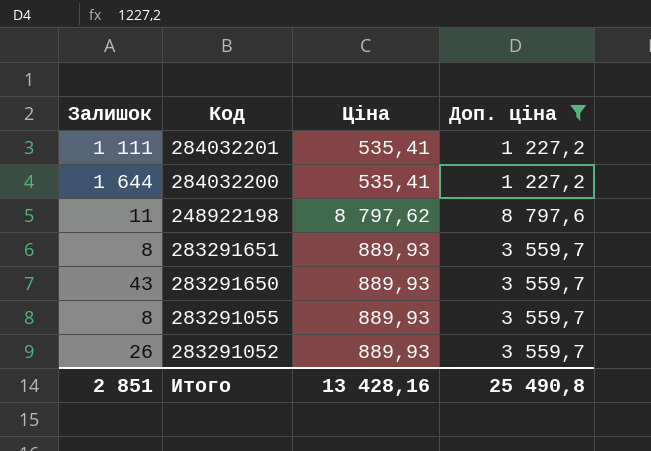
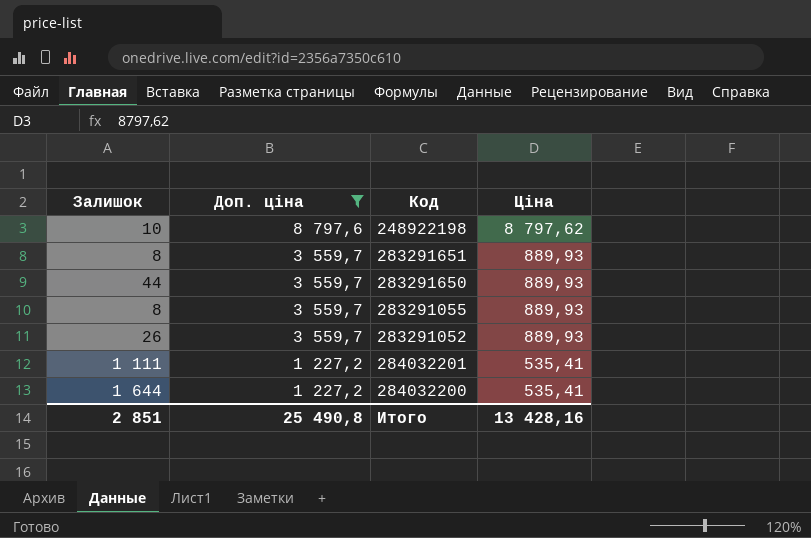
row order: none -> Доп. ціна descending
column Доп. ціна | position: 4 -> 2
248922198 | Залишок: 11 -> 10
283291650 | Залишок: 43 -> 44

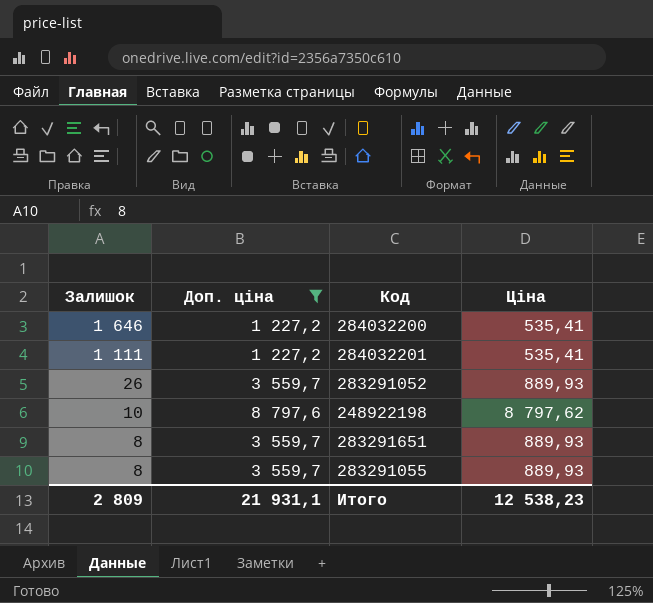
row order: Доп. ціна descending -> Залишок descending
row 283291650: 44 | 3 559,7 | 889,93 -> none
284032200 | Залишок: 1 644 -> 1 646
Итого | Залишок: 2 851 -> 2 809
Итого | Доп. ціна: 25 490,8 -> 21 931,1
Итого | Ціна: 13 428,16 -> 12 538,23

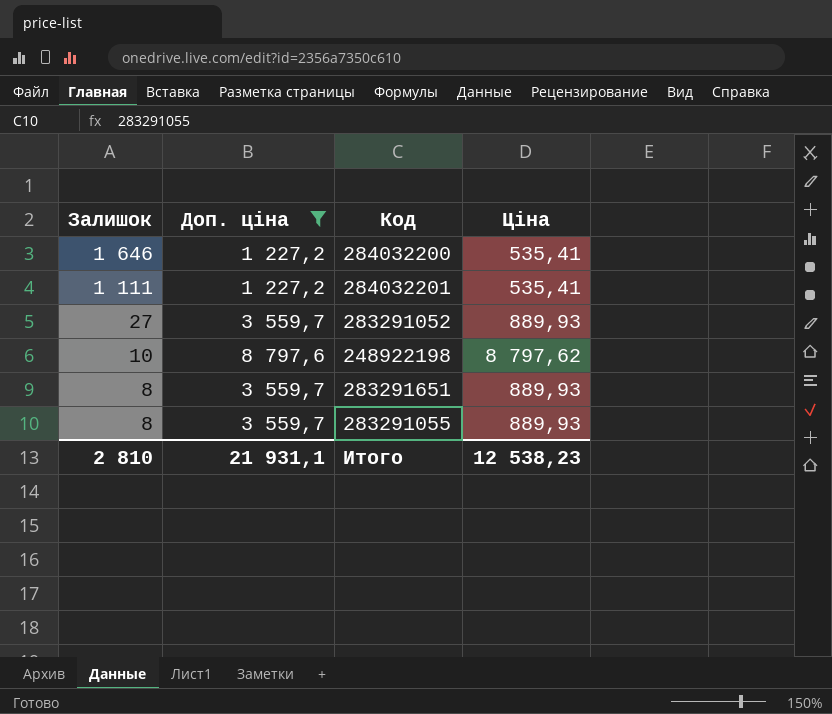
283291052 | Залишок: 26 -> 27
Итого | Залишок: 2 809 -> 2 810

